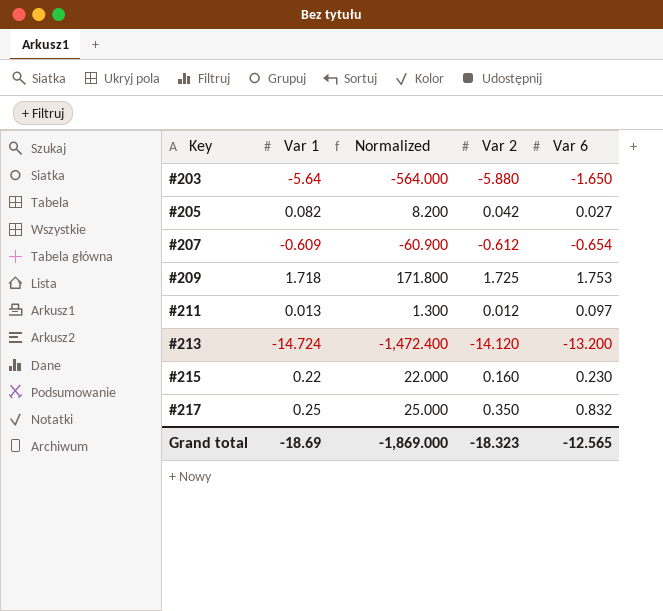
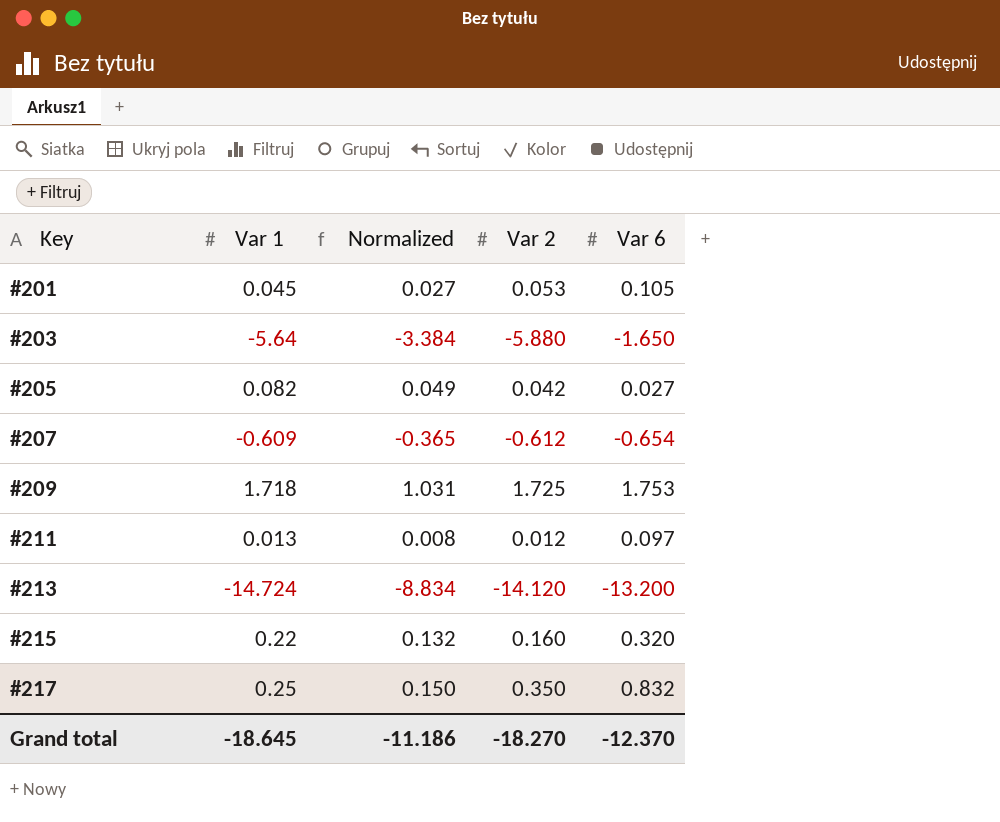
column Normalized | formula: [Var 1] * 100 -> [Var 1] * 0.6
row #201: none -> 0.045 | 0.027 | 0.053 | 0.105
#215 | Var 6: 0.230 -> 0.320
Grand total | Var 1: -18.69 -> -18.645
Grand total | Normalized: -1,869.000 -> -11.186
Grand total | Var 2: -18.323 -> -18.270
Grand total | Var 6: -12.565 -> -12.370

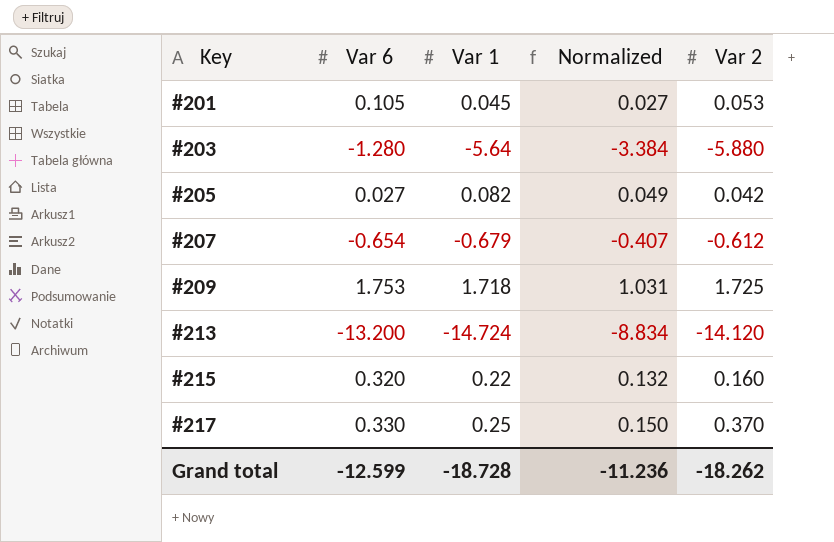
column Var 6 | position: 5 -> 2
row #211: 0.013 | 0.008 | 0.012 | 0.097 -> none
#203 | Var 6: -1.650 -> -1.280
#207 | Var 1: -0.609 -> -0.679
#207 | Normalized: -0.365 -> -0.407
#217 | Var 6: 0.832 -> 0.330
#217 | Var 2: 0.350 -> 0.370
Grand total | Var 6: -12.370 -> -12.599
Grand total | Var 1: -18.645 -> -18.728
Grand total | Normalized: -11.186 -> -11.236
Grand total | Var 2: -18.270 -> -18.262

